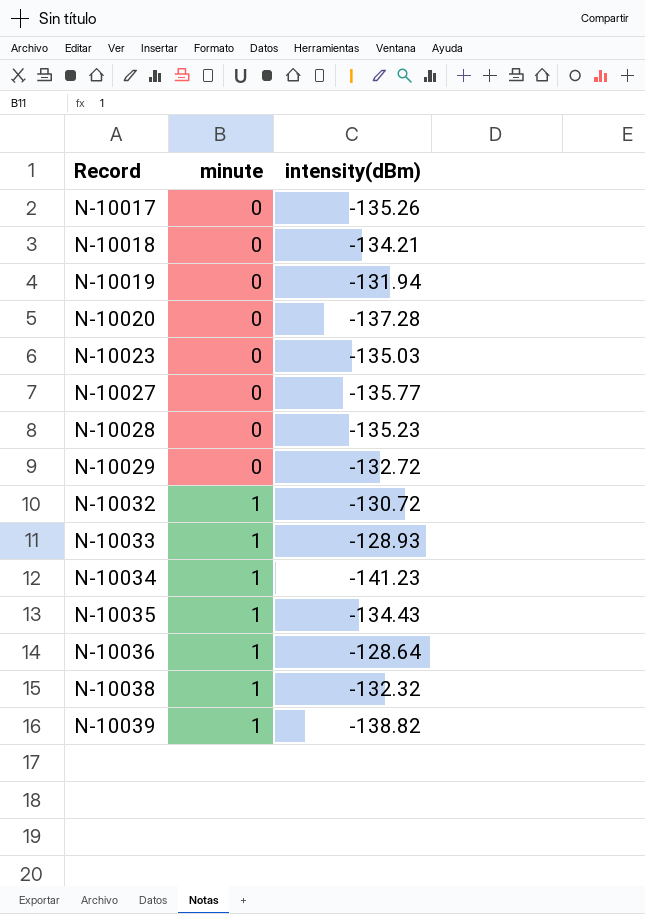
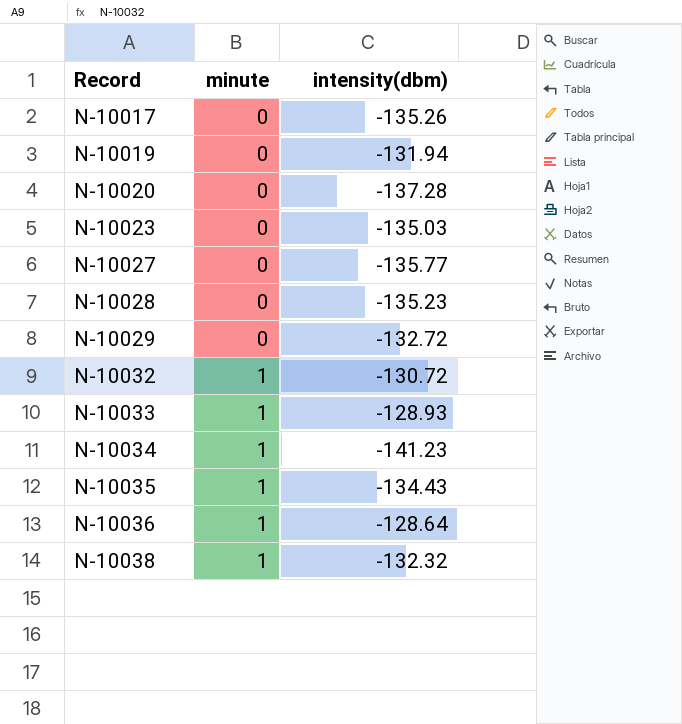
column name: intensity(dBm) -> intensity(dbm)
row N-10018: 0 | -134.21 -> none
row N-10039: 1 | -138.82 -> none

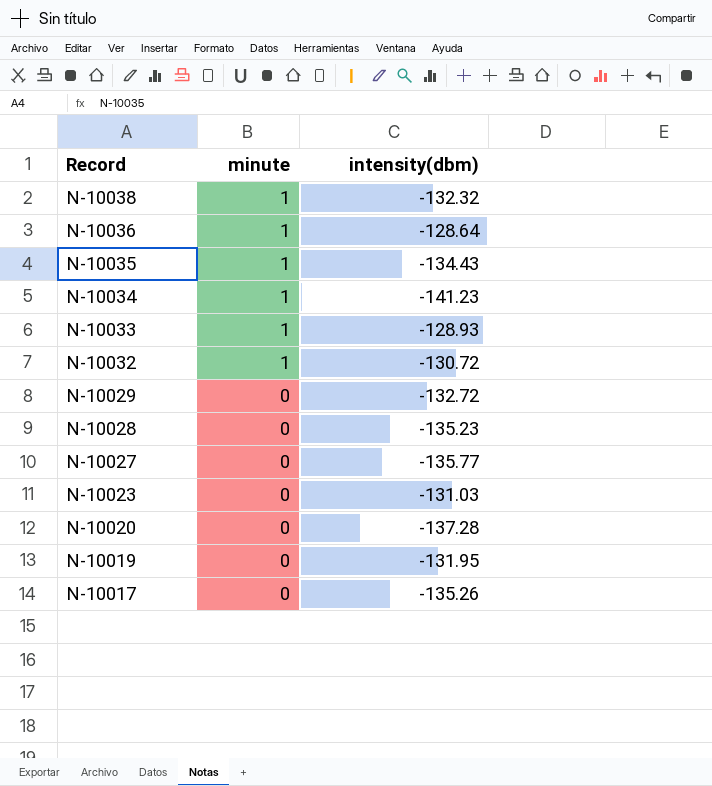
row order: Record ascending -> Record descending
N-10023 | intensity(dbm): -135.03 -> -131.03
N-10019 | intensity(dbm): -131.94 -> -131.95

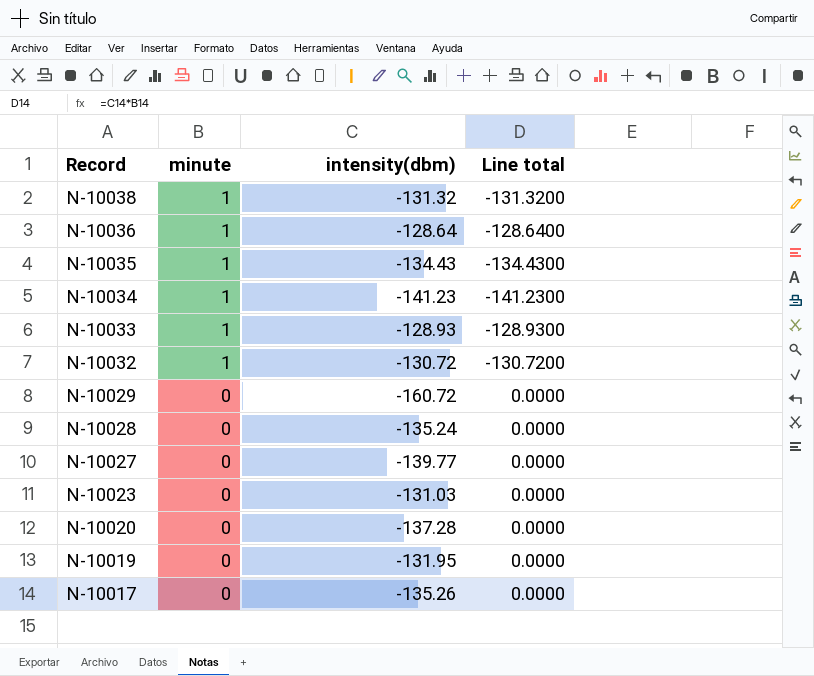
column Line total | formula: none -> [minute] * [intensity(dbm)]
N-10038 | intensity(dbm): -132.32 -> -131.32
N-10029 | intensity(dbm): -132.72 -> -160.72
N-10028 | intensity(dbm): -135.23 -> -135.24
N-10027 | intensity(dbm): -135.77 -> -139.77

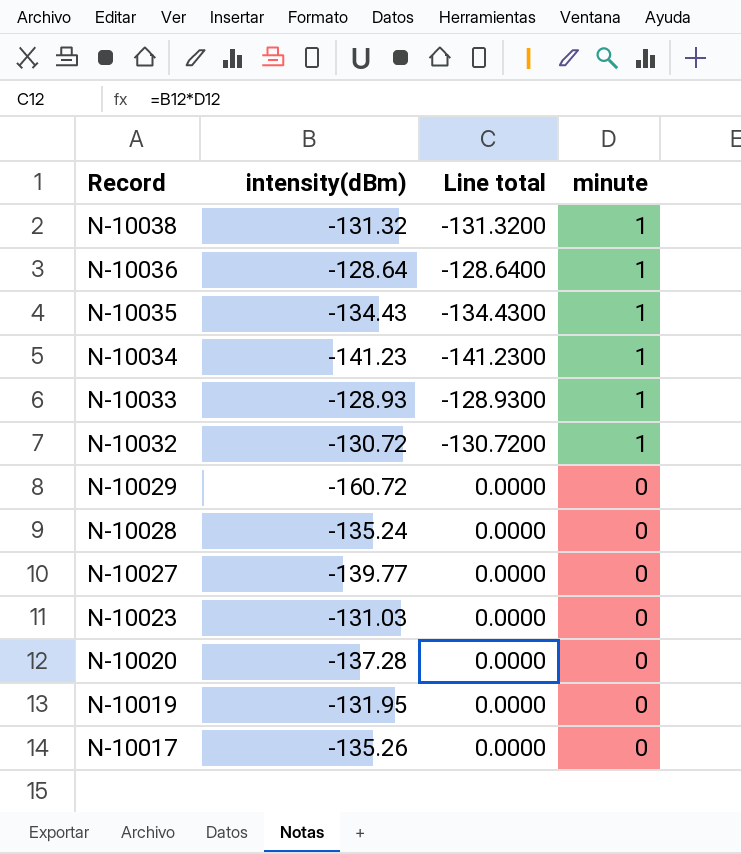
column name: intensity(dbm) -> intensity(dBm)
column minute | position: 2 -> 4

